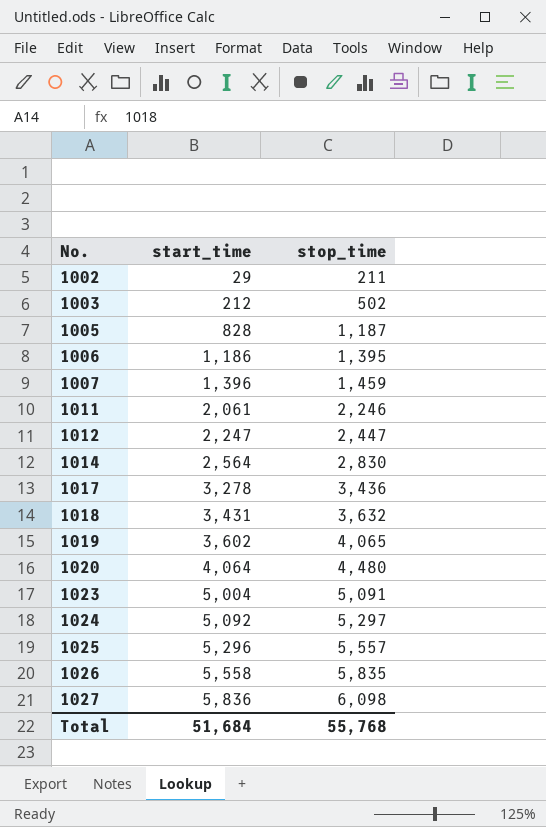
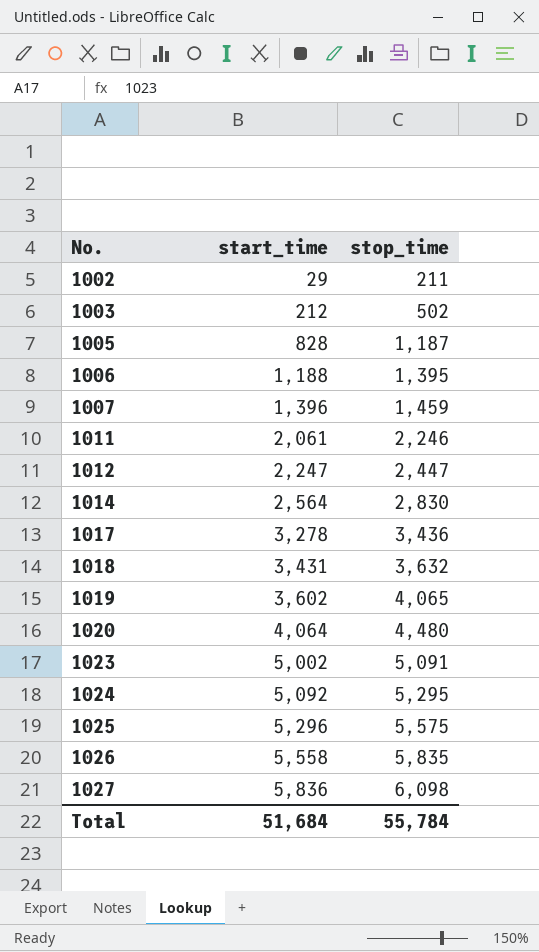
1006 | start_time: 1,186 -> 1,188
1023 | start_time: 5,004 -> 5,002
1024 | stop_time: 5,297 -> 5,295
1025 | stop_time: 5,557 -> 5,575
Total | stop_time: 55,768 -> 55,784

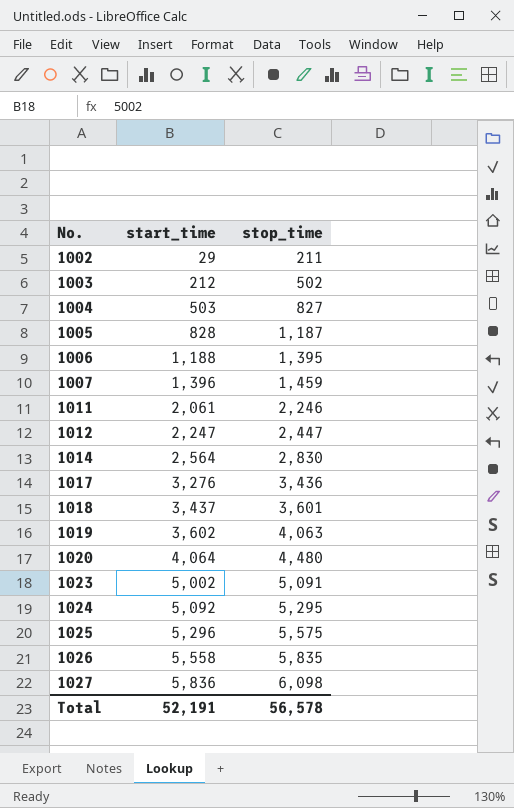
row 1004: none -> 503 | 827
1017 | start_time: 3,278 -> 3,276
1018 | start_time: 3,431 -> 3,437
1018 | stop_time: 3,632 -> 3,601
1019 | stop_time: 4,065 -> 4,063
Total | start_time: 51,684 -> 52,191
Total | stop_time: 55,784 -> 56,578

